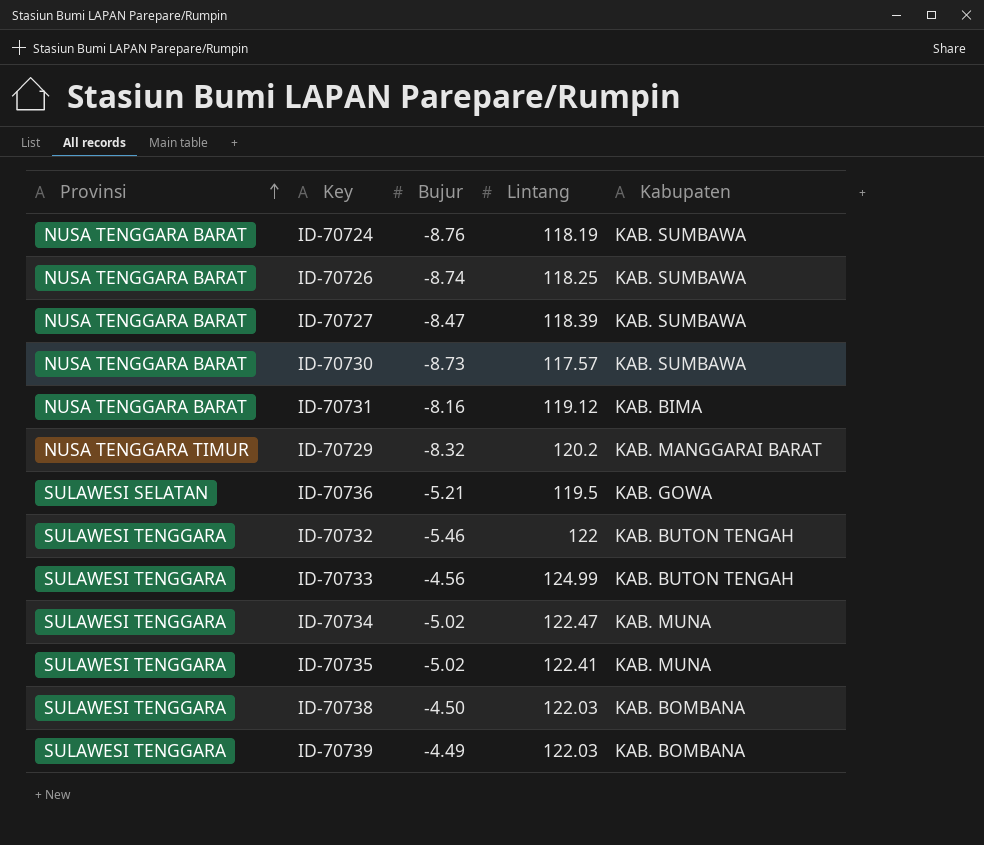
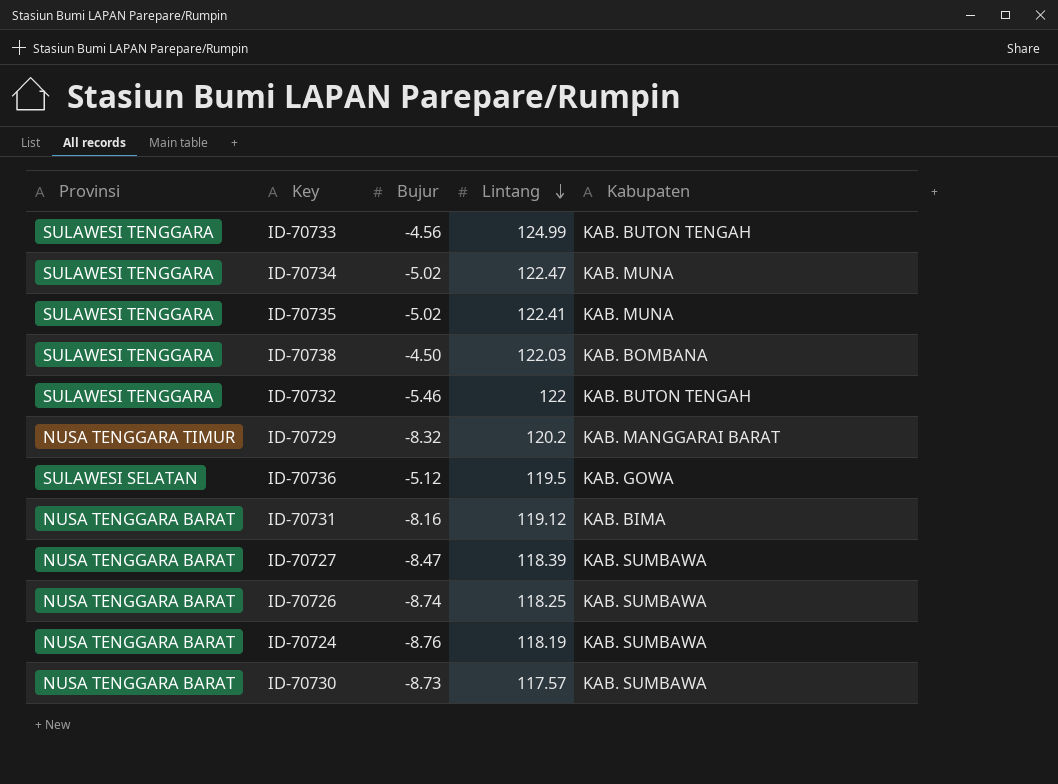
row order: Provinsi ascending -> Lintang descending
row ID-70739: SULAWESI TENGGARA | -4.49 | 122.03 | KAB. BOMBANA -> none
ID-70736 | Bujur: -5.21 -> -5.12

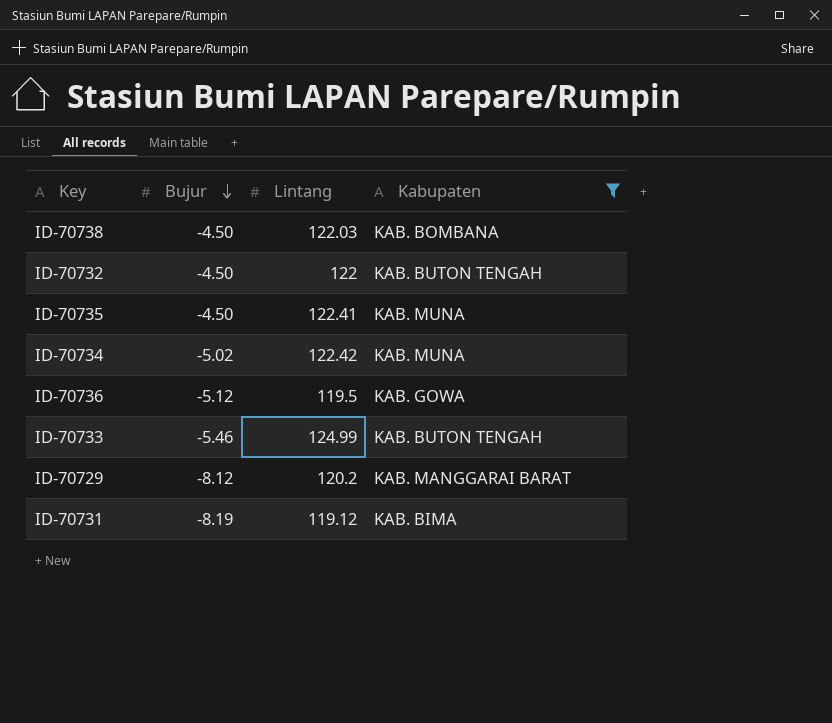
filter: none -> Kabupaten != KAB. SUMBAWA
row order: Lintang descending -> Bujur descending
column Provinsi | position: 1 -> none
ID-70732 | Bujur: -5.46 -> -4.50
ID-70735 | Bujur: -5.02 -> -4.50
ID-70734 | Lintang: 122.47 -> 122.42
ID-70733 | Bujur: -4.56 -> -5.46
ID-70729 | Bujur: -8.32 -> -8.12
ID-70731 | Bujur: -8.16 -> -8.19

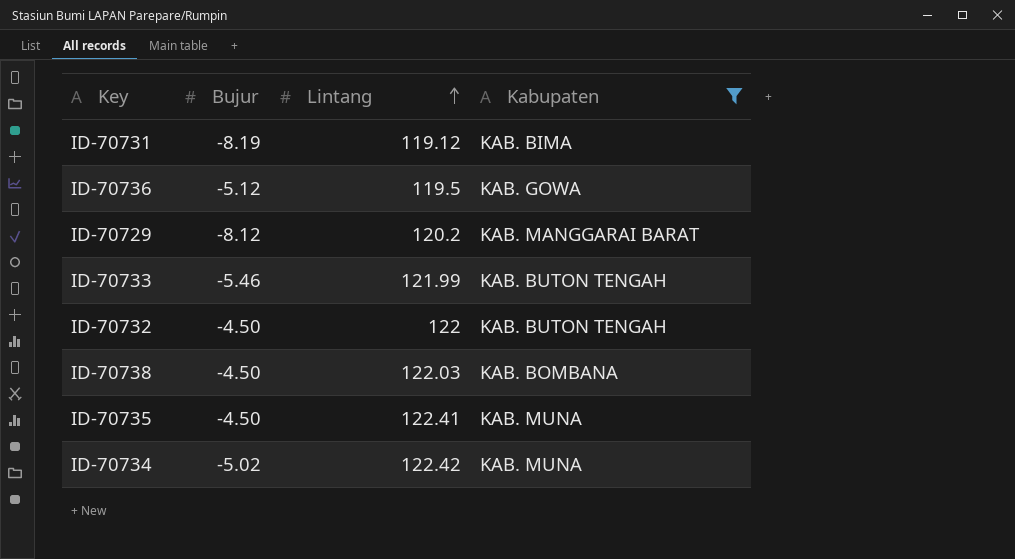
row order: Bujur descending -> Lintang ascending
ID-70733 | Lintang: 124.99 -> 121.99

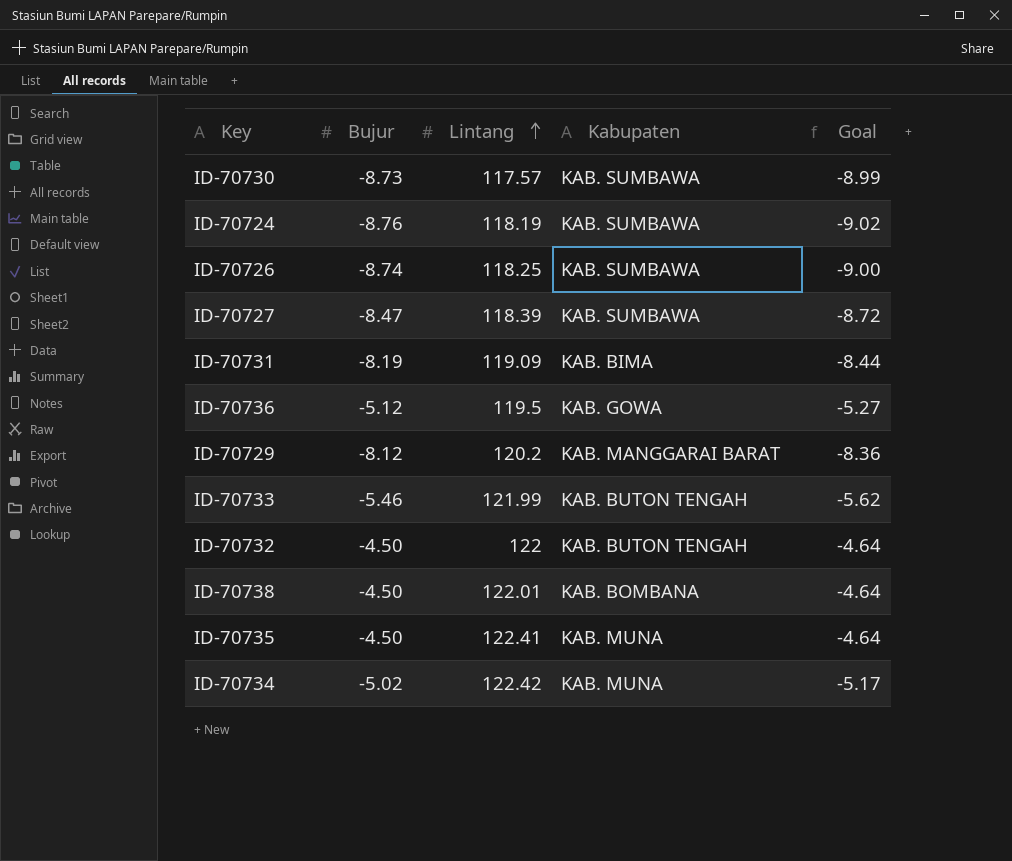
filter: Kabupaten != KAB. SUMBAWA -> none
column Goal | formula: none -> [Bujur] * 1.03
ID-70731 | Lintang: 119.12 -> 119.09
ID-70738 | Lintang: 122.03 -> 122.01

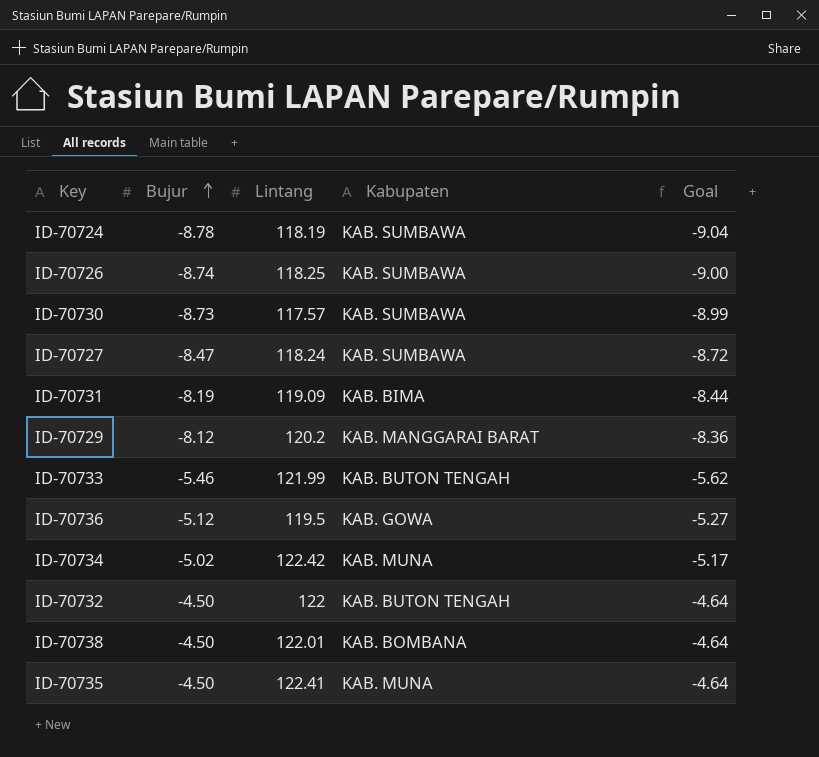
row order: Lintang ascending -> Bujur ascending
ID-70724 | Bujur: -8.76 -> -8.78
ID-70724 | Goal: -9.02 -> -9.04
ID-70727 | Lintang: 118.39 -> 118.24

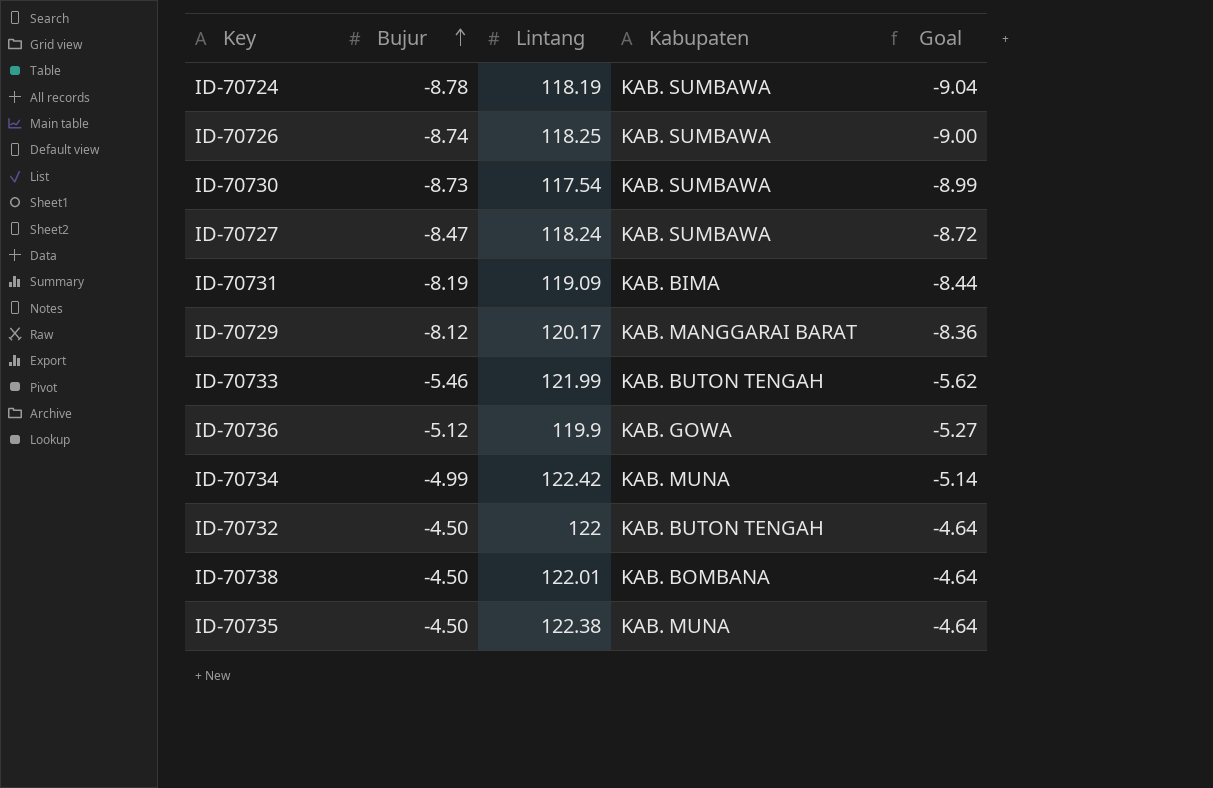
ID-70730 | Lintang: 117.57 -> 117.54
ID-70729 | Lintang: 120.2 -> 120.17
ID-70736 | Lintang: 119.5 -> 119.9
ID-70734 | Bujur: -5.02 -> -4.99
ID-70734 | Goal: -5.17 -> -5.14
ID-70735 | Lintang: 122.41 -> 122.38

